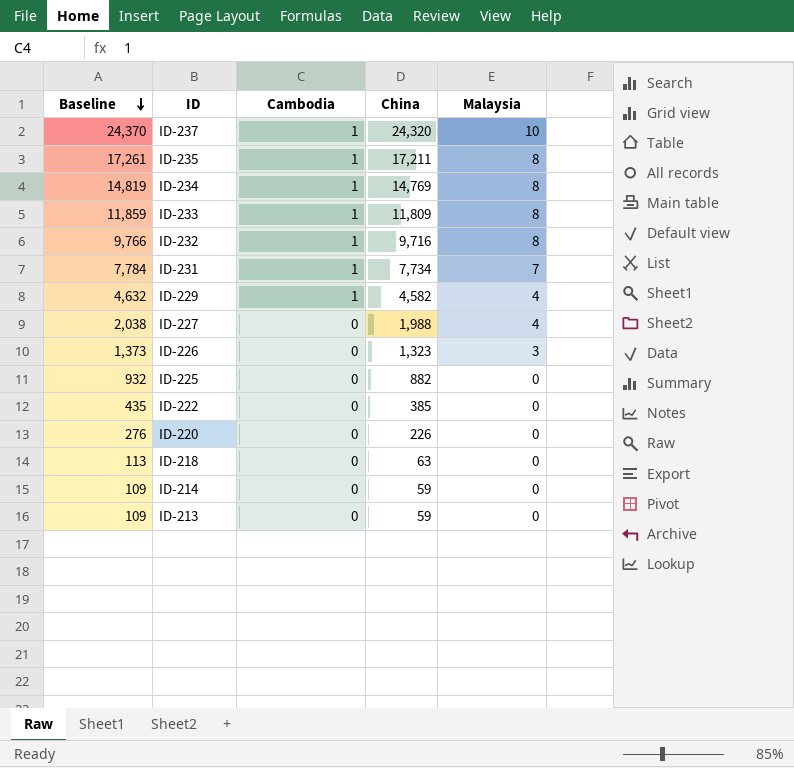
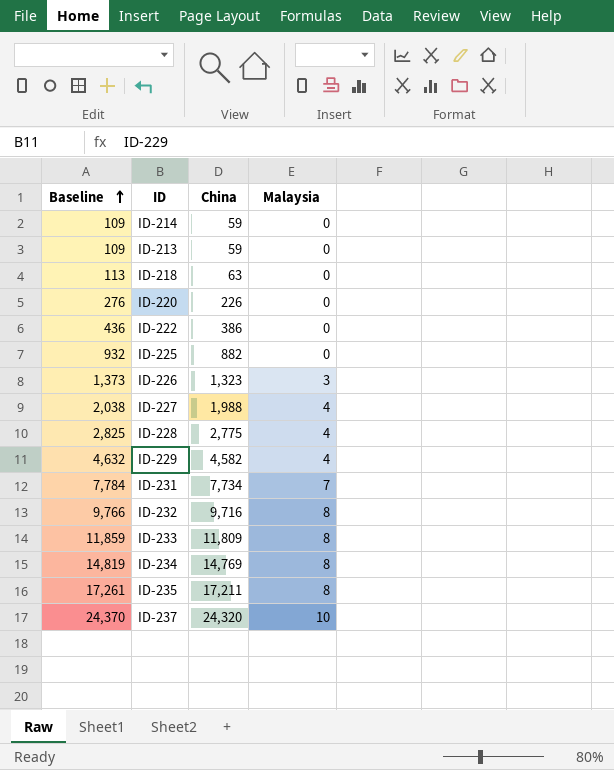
row order: Baseline descending -> Baseline ascending
column Cambodia | position: 3 -> none
ID-222 | Baseline: 435 -> 436
ID-222 | China: 385 -> 386
row ID-228: none -> 2,825 | 2,775 | 4

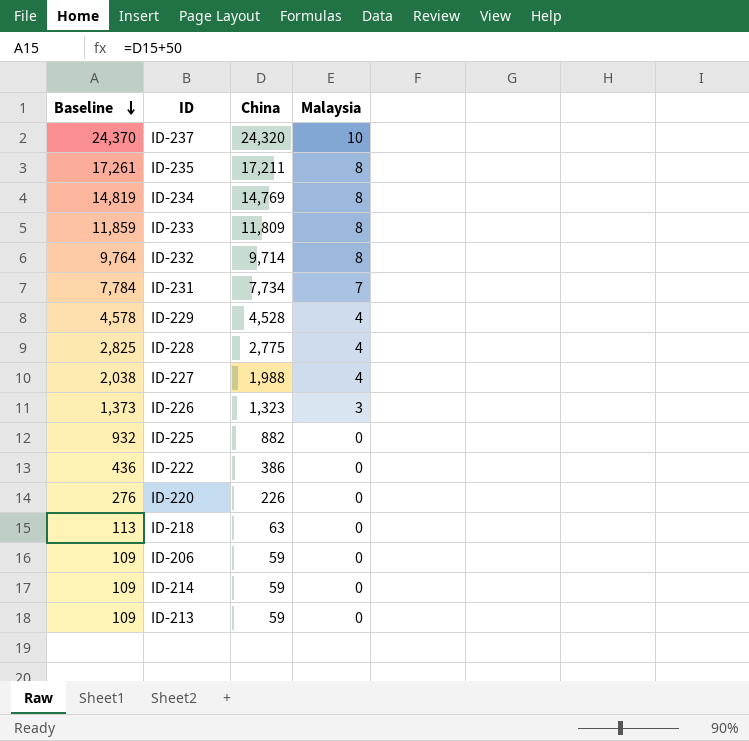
row order: Baseline ascending -> Baseline descending
ID-232 | Baseline: 9,766 -> 9,764
ID-232 | China: 9,716 -> 9,714
ID-229 | Baseline: 4,632 -> 4,578
ID-229 | China: 4,582 -> 4,528
row ID-206: none -> 109 | 59 | 0

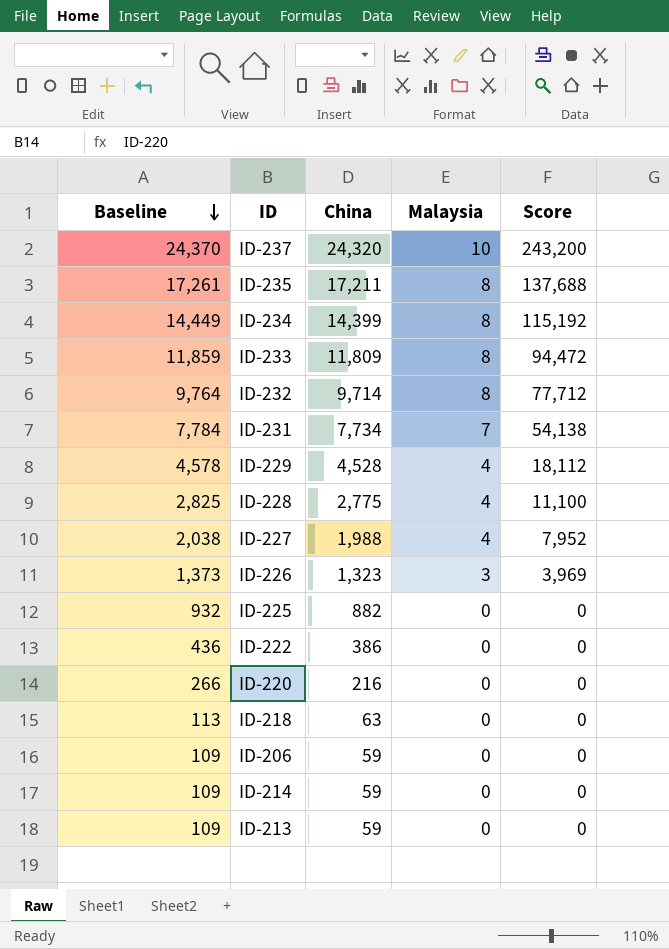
column Score | formula: none -> [China] * [Malaysia]
ID-234 | Baseline: 14,819 -> 14,449
ID-234 | China: 14,769 -> 14,399
ID-220 | Baseline: 276 -> 266
ID-220 | China: 226 -> 216

